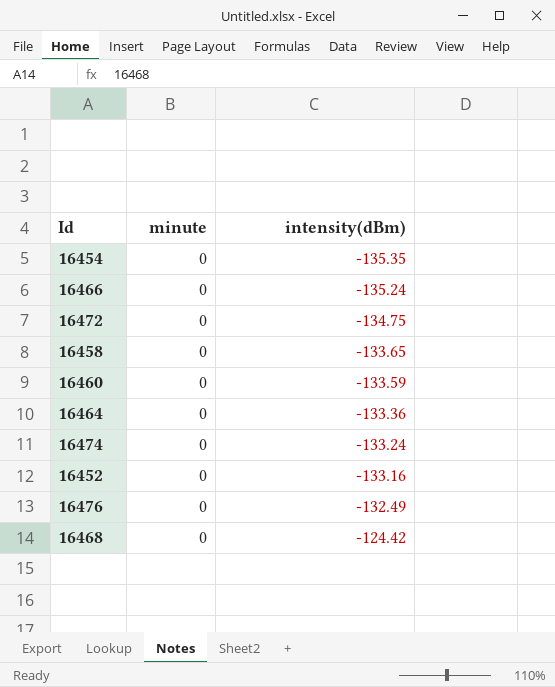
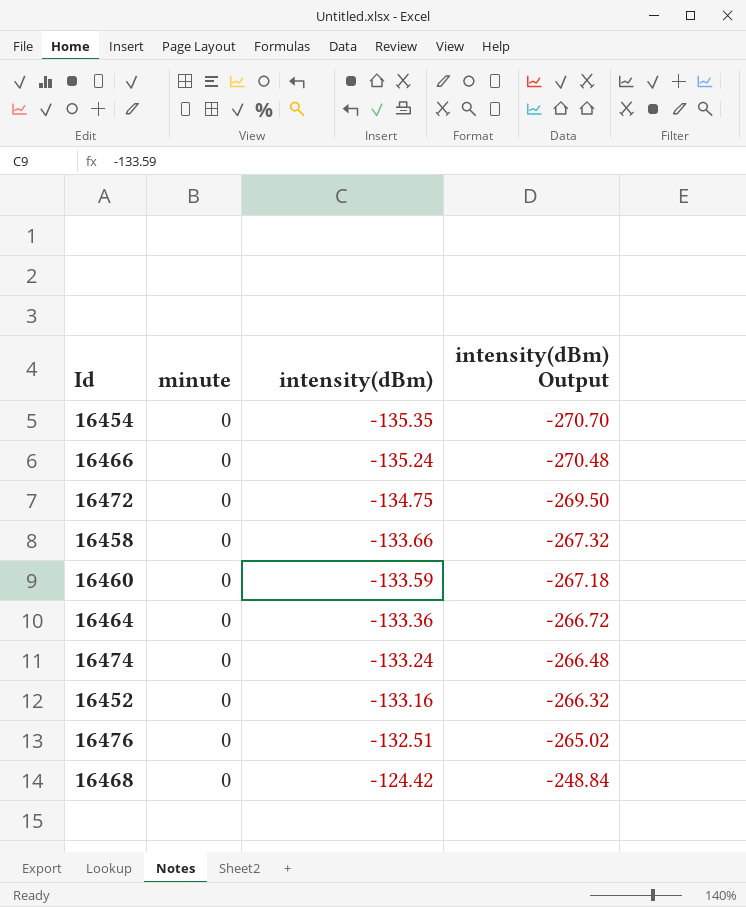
column intensity(dBm) Output | formula: none -> [intensity(dBm)] * 2
16458 | intensity(dBm): -133.65 -> -133.66
16476 | intensity(dBm): -132.49 -> -132.51

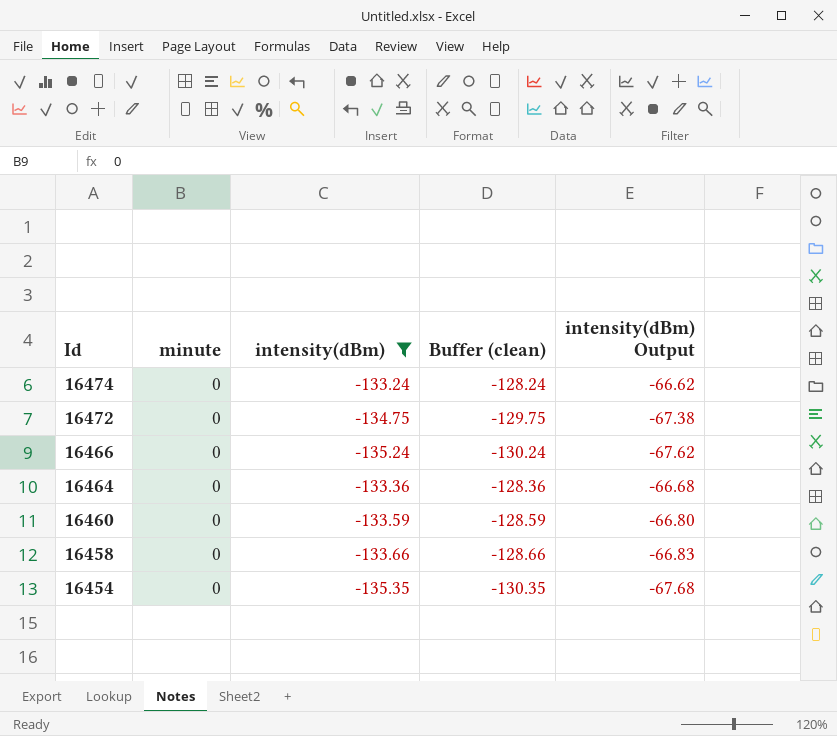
filter: none -> intensity(dBm) <= -133.24
row order: intensity(dBm) ascending -> Id descending
column Buffer (clean) | formula: none -> [intensity(dBm)] + 5
column intensity(dBm) Output | formula: [intensity(dBm)] * 2 -> [intensity(dBm)] * 0.5

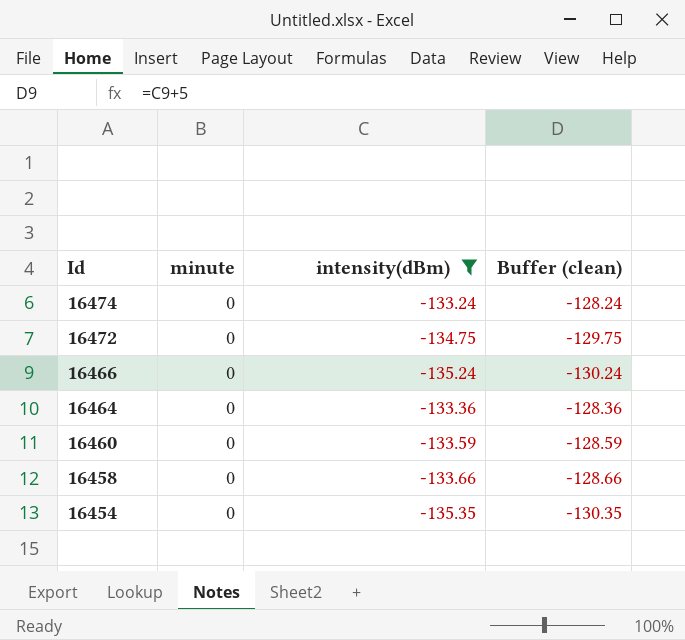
column intensity(dBm) Output | formula: [intensity(dBm)] * 0.5 -> none

